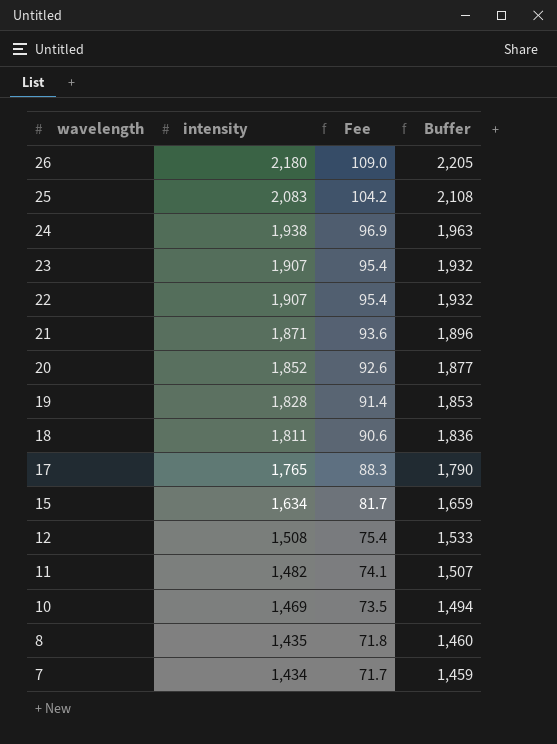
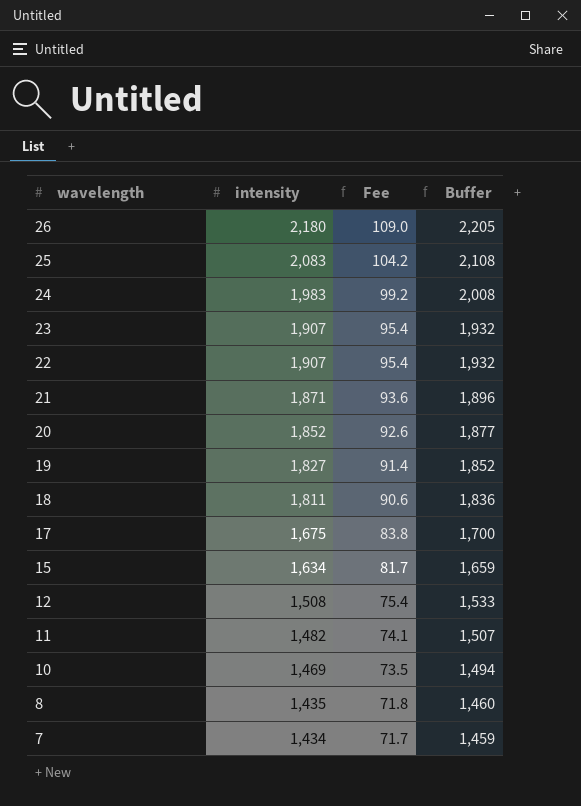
24 | intensity: 1,938 -> 1,983
24 | Fee: 96.9 -> 99.2
24 | Buffer: 1,963 -> 2,008
19 | intensity: 1,828 -> 1,827
19 | Buffer: 1,853 -> 1,852
17 | intensity: 1,765 -> 1,675
17 | Fee: 88.3 -> 83.8
17 | Buffer: 1,790 -> 1,700

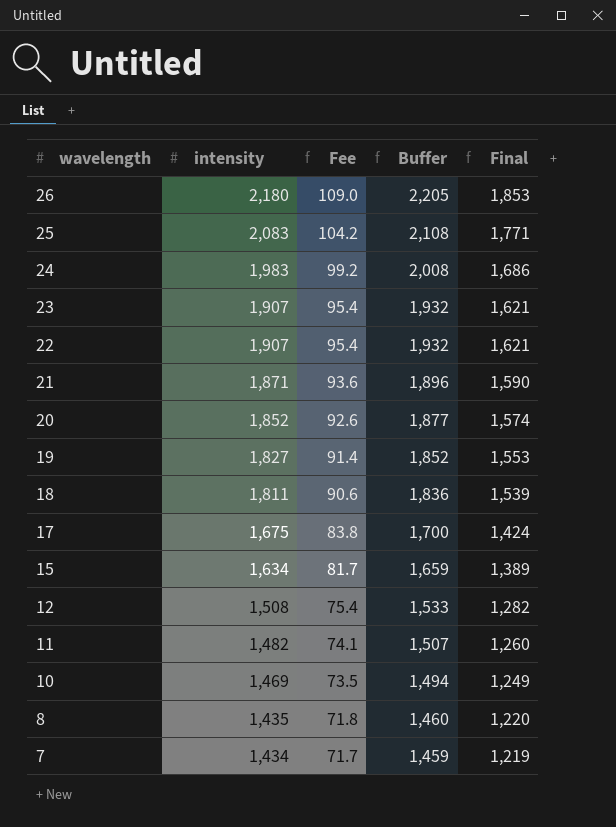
column Final | formula: none -> [intensity] * 0.85

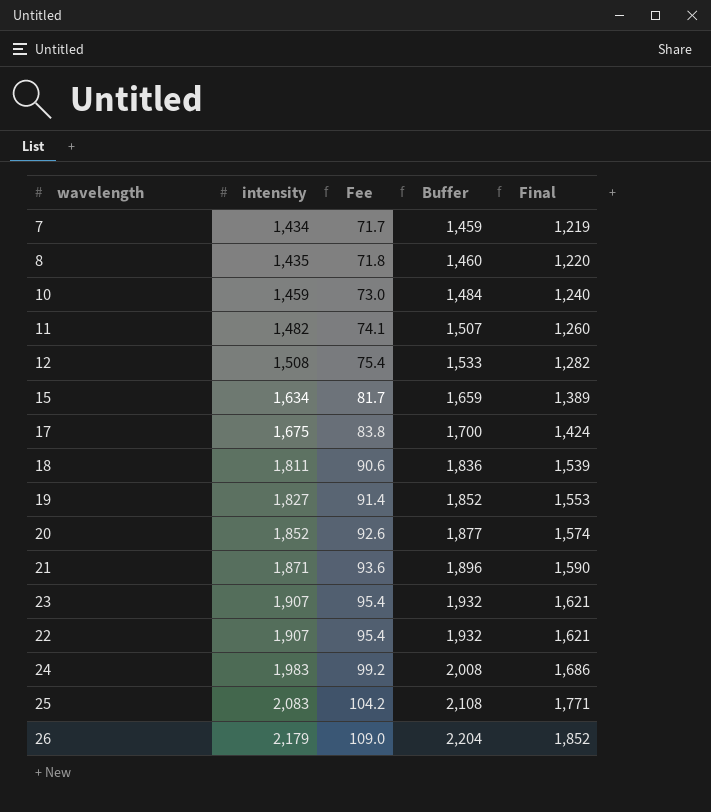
row order: wavelength descending -> intensity ascending
10 | intensity: 1,469 -> 1,459
10 | Fee: 73.5 -> 73.0
10 | Buffer: 1,494 -> 1,484
10 | Final: 1,249 -> 1,240
26 | intensity: 2,180 -> 2,179
26 | Buffer: 2,205 -> 2,204
26 | Final: 1,853 -> 1,852

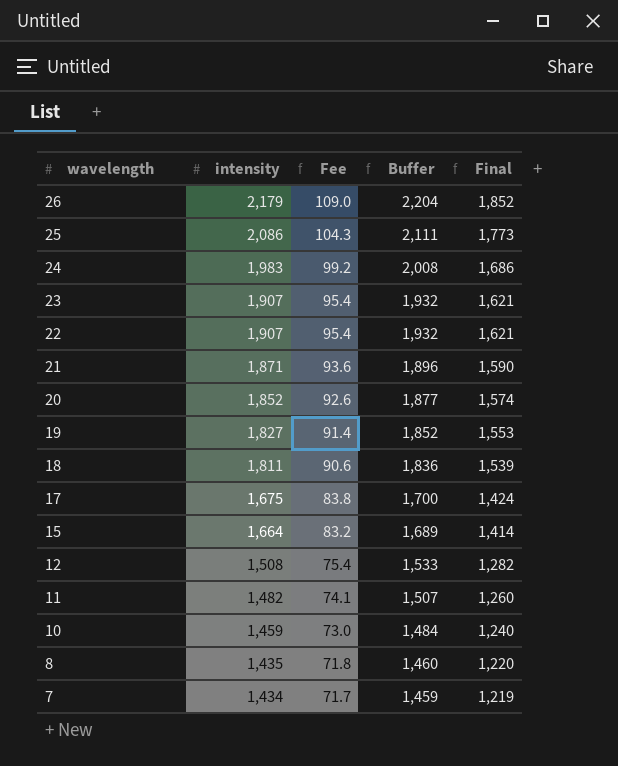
row order: intensity ascending -> wavelength descending
25 | intensity: 2,083 -> 2,086
25 | Fee: 104.2 -> 104.3
25 | Buffer: 2,108 -> 2,111
25 | Final: 1,771 -> 1,773
15 | intensity: 1,634 -> 1,664
15 | Fee: 81.7 -> 83.2
15 | Buffer: 1,659 -> 1,689
15 | Final: 1,389 -> 1,414

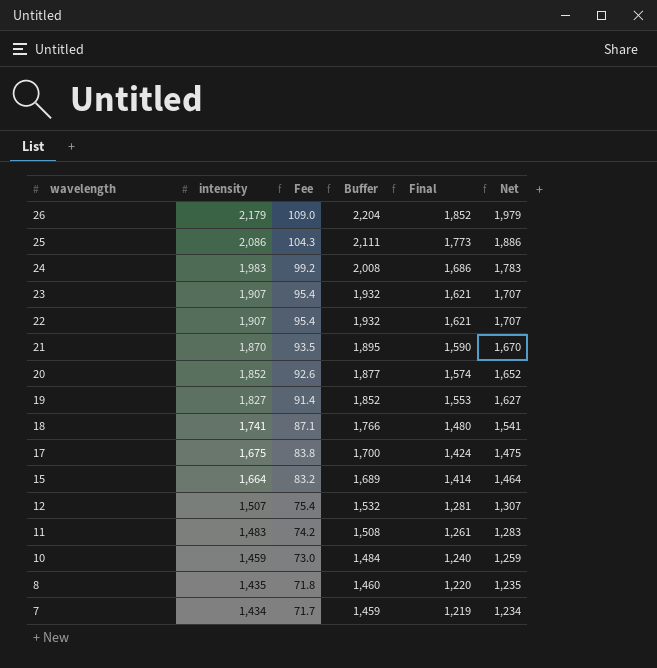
column Net | formula: none -> [intensity] - 200
21 | intensity: 1,871 -> 1,870
21 | Fee: 93.6 -> 93.5
21 | Buffer: 1,896 -> 1,895
18 | intensity: 1,811 -> 1,741
18 | Fee: 90.6 -> 87.1
18 | Buffer: 1,836 -> 1,766
18 | Final: 1,539 -> 1,480
12 | intensity: 1,508 -> 1,507
12 | Buffer: 1,533 -> 1,532
12 | Final: 1,282 -> 1,281
11 | intensity: 1,482 -> 1,483
11 | Fee: 74.1 -> 74.2
11 | Buffer: 1,507 -> 1,508
11 | Final: 1,260 -> 1,261

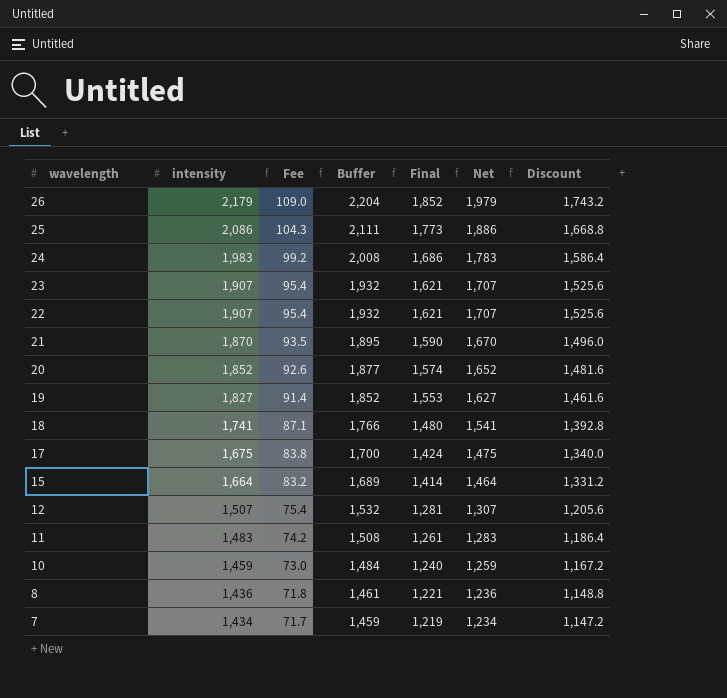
column Discount | formula: none -> [intensity] * 0.8
8 | intensity: 1,435 -> 1,436
8 | Buffer: 1,460 -> 1,461
8 | Final: 1,220 -> 1,221
8 | Net: 1,235 -> 1,236

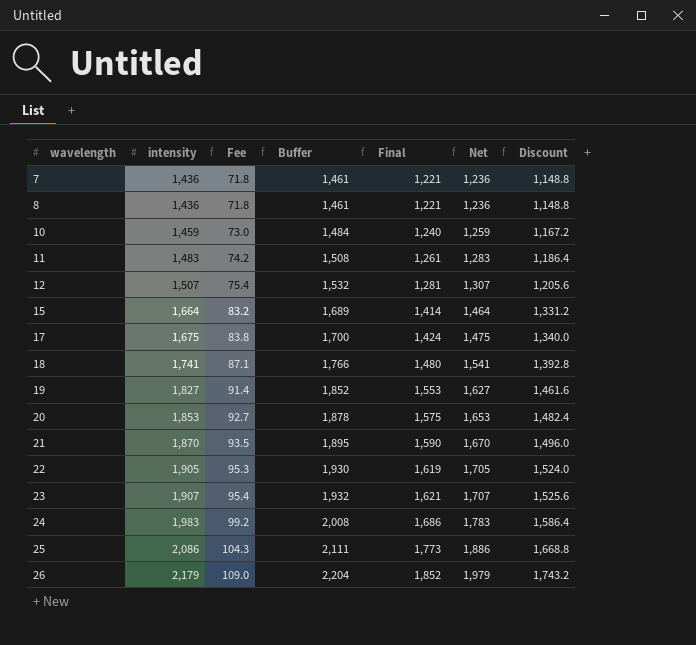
row order: wavelength descending -> wavelength ascending
7 | intensity: 1,434 -> 1,436
7 | Fee: 71.7 -> 71.8
7 | Buffer: 1,459 -> 1,461
7 | Final: 1,219 -> 1,221
7 | Net: 1,234 -> 1,236
7 | Discount: 1,147.2 -> 1,148.8
20 | intensity: 1,852 -> 1,853
20 | Fee: 92.6 -> 92.7
20 | Buffer: 1,877 -> 1,878
20 | Final: 1,574 -> 1,575
20 | Net: 1,652 -> 1,653
20 | Discount: 1,481.6 -> 1,482.4
22 | intensity: 1,907 -> 1,905
22 | Fee: 95.4 -> 95.3
22 | Buffer: 1,932 -> 1,930
22 | Final: 1,621 -> 1,619
22 | Net: 1,707 -> 1,705
22 | Discount: 1,525.6 -> 1,524.0

